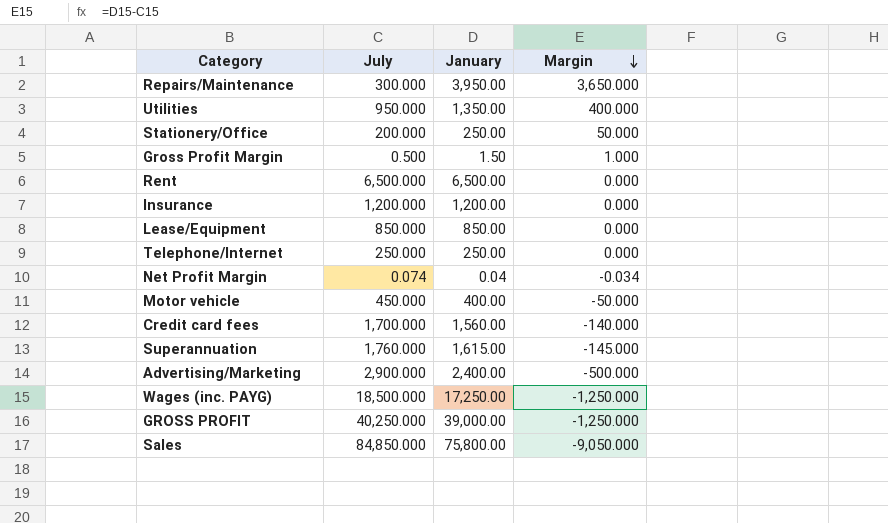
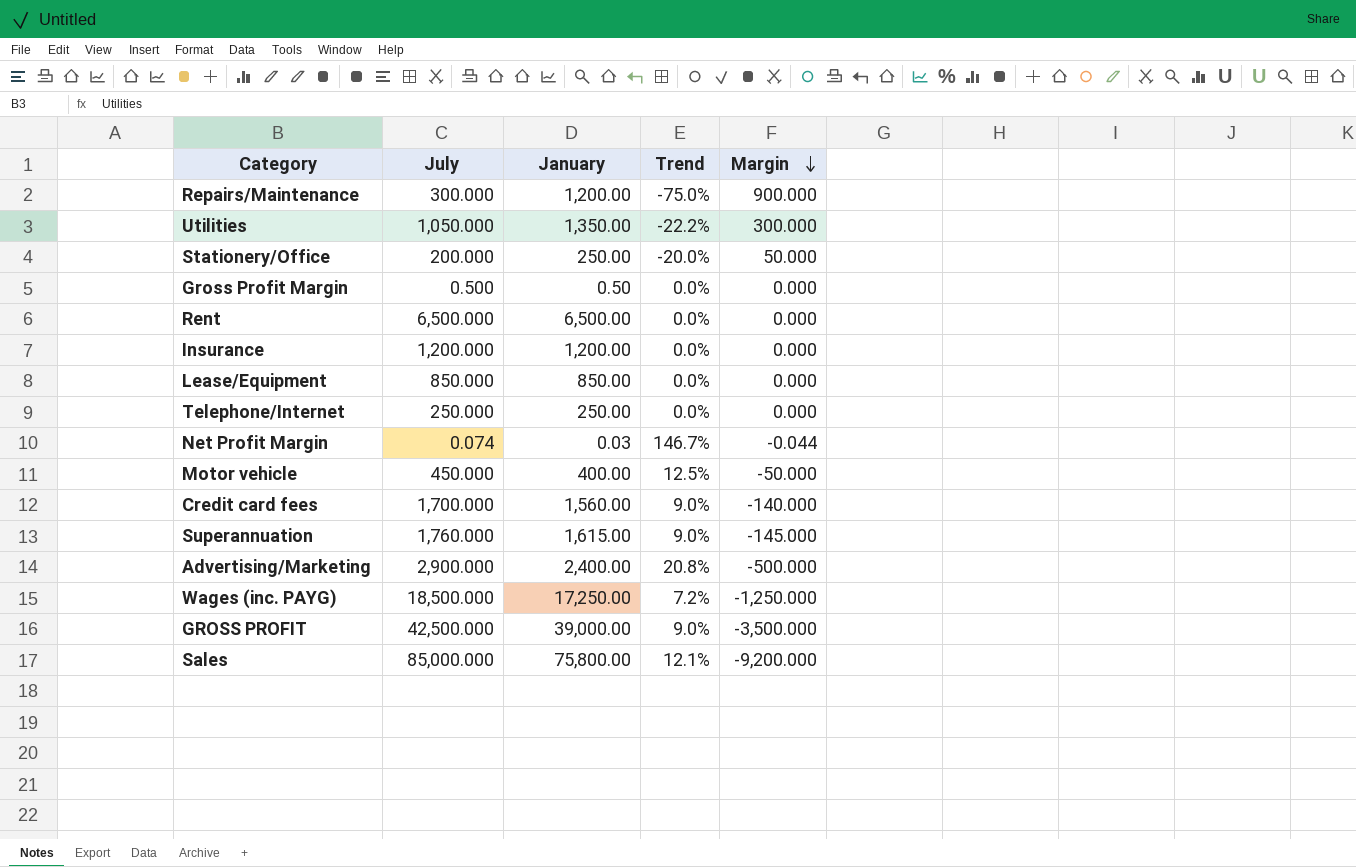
column Trend | formula: none -> ([July] - [January]) / [January]
Repairs/Maintenance | January: 3,950.00 -> 1,200.00
Repairs/Maintenance | Margin: 3,650.000 -> 900.000
Utilities | July: 950.000 -> 1,050.000
Utilities | Margin: 400.000 -> 300.000
Gross Profit Margin | January: 1.50 -> 0.50
Gross Profit Margin | Margin: 1.000 -> 0.000
Net Profit Margin | January: 0.04 -> 0.03
Net Profit Margin | Margin: -0.034 -> -0.044
GROSS PROFIT | July: 40,250.000 -> 42,500.000
GROSS PROFIT | Margin: -1,250.000 -> -3,500.000
Sales | July: 84,850.000 -> 85,000.000
Sales | Margin: -9,050.000 -> -9,200.000

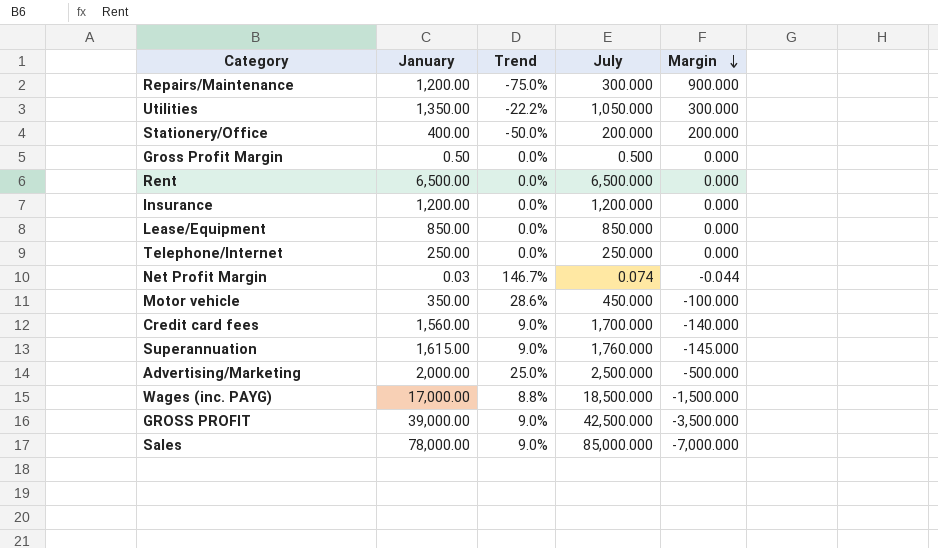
column July | position: 2 -> 4
Stationery/Office | January: 250.00 -> 400.00
Stationery/Office | Trend: -20.0% -> -50.0%
Stationery/Office | Margin: 50.000 -> 200.000
Motor vehicle | January: 400.00 -> 350.00
Motor vehicle | Trend: 12.5% -> 28.6%
Motor vehicle | Margin: -50.000 -> -100.000
Advertising/Marketing | January: 2,400.00 -> 2,000.00
Advertising/Marketing | Trend: 20.8% -> 25.0%
Advertising/Marketing | July: 2,900.000 -> 2,500.000
Wages (inc. PAYG) | January: 17,250.00 -> 17,000.00
Wages (inc. PAYG) | Trend: 7.2% -> 8.8%
Wages (inc. PAYG) | Margin: -1,250.000 -> -1,500.000
Sales | January: 75,800.00 -> 78,000.00
Sales | Trend: 12.1% -> 9.0%
Sales | Margin: -9,200.000 -> -7,000.000

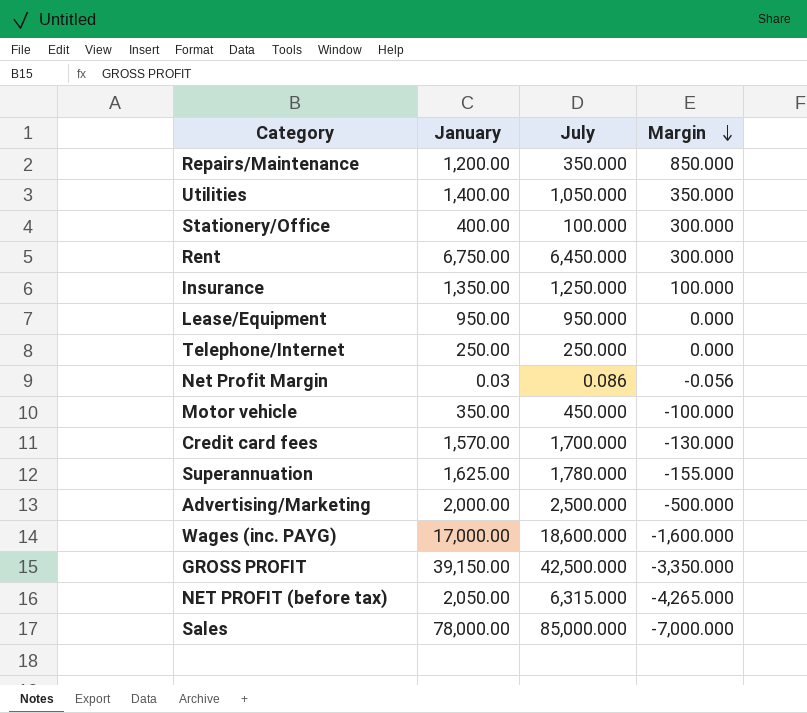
column Trend | formula: ([July] - [January]) / [January] -> none
row Gross Profit Margin: 0.50 | 0.0% | 0.500 | 0.000 -> none
Repairs/Maintenance | July: 300.000 -> 350.000
Repairs/Maintenance | Margin: 900.000 -> 850.000
Utilities | January: 1,350.00 -> 1,400.00
Utilities | Margin: 300.000 -> 350.000
Stationery/Office | July: 200.000 -> 100.000
Stationery/Office | Margin: 200.000 -> 300.000
Rent | January: 6,500.00 -> 6,750.00
Rent | July: 6,500.000 -> 6,450.000
Rent | Margin: 0.000 -> 300.000
Insurance | January: 1,200.00 -> 1,350.00
Insurance | July: 1,200.000 -> 1,250.000
Insurance | Margin: 0.000 -> 100.000
Lease/Equipment | January: 850.00 -> 950.00
Lease/Equipment | July: 850.000 -> 950.000
Net Profit Margin | July: 0.074 -> 0.086
Net Profit Margin | Margin: -0.044 -> -0.056
Credit card fees | January: 1,560.00 -> 1,570.00
Credit card fees | Margin: -140.000 -> -130.000
Superannuation | January: 1,615.00 -> 1,625.00
Superannuation | July: 1,760.000 -> 1,780.000
Superannuation | Margin: -145.000 -> -155.000
Wages (inc. PAYG) | July: 18,500.000 -> 18,600.000
Wages (inc. PAYG) | Margin: -1,500.000 -> -1,600.000
GROSS PROFIT | January: 39,000.00 -> 39,150.00
GROSS PROFIT | Margin: -3,500.000 -> -3,350.000
row NET PROFIT (before tax): none -> 2,050.00 | 6,315.000 | -4,265.000

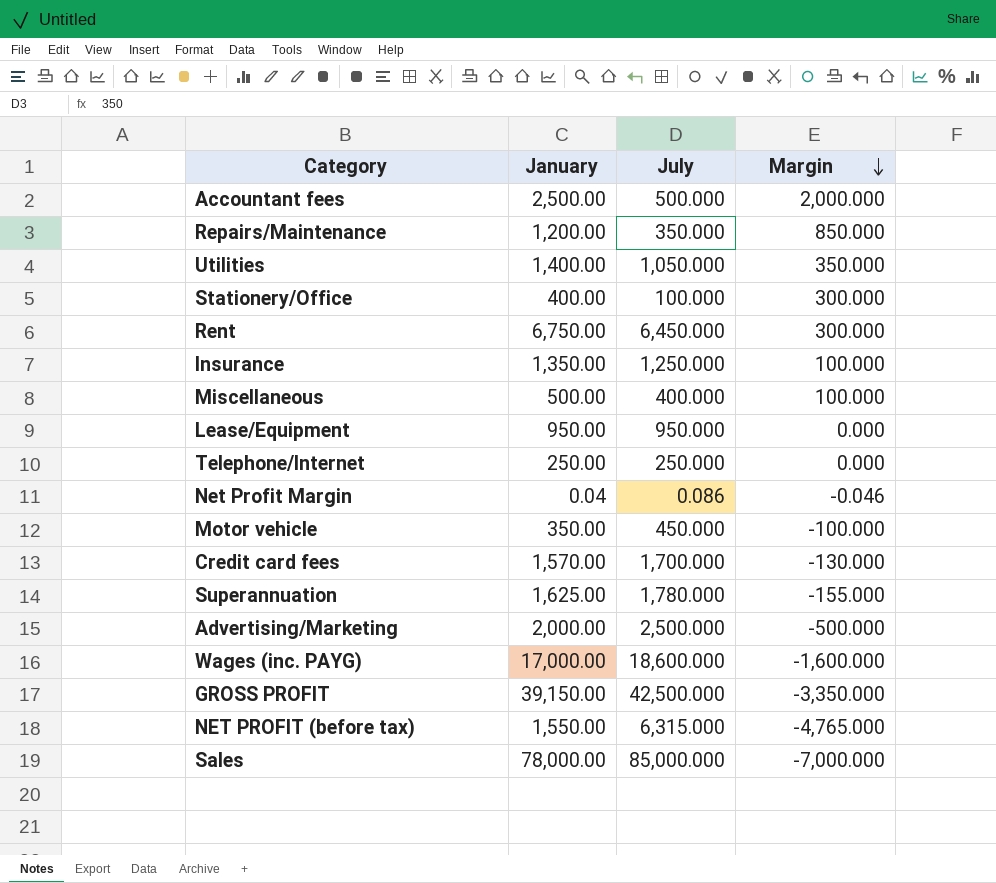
row Accountant fees: none -> 2,500.00 | 500.000 | 2,000.000
row Miscellaneous: none -> 500.00 | 400.000 | 100.000
Net Profit Margin | January: 0.03 -> 0.04
Net Profit Margin | Margin: -0.056 -> -0.046
NET PROFIT (before tax) | January: 2,050.00 -> 1,550.00
NET PROFIT (before tax) | Margin: -4,265.000 -> -4,765.000

